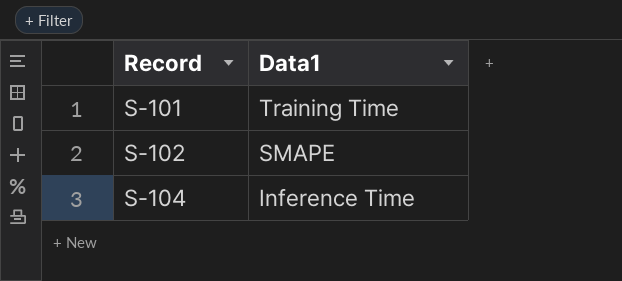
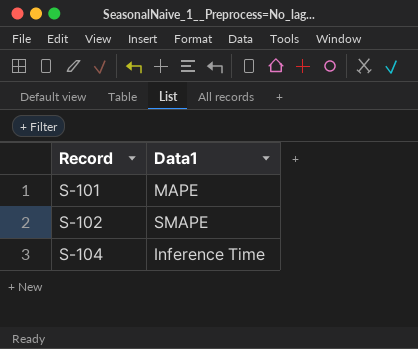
S-101 | Data1: Training Time -> MAPE

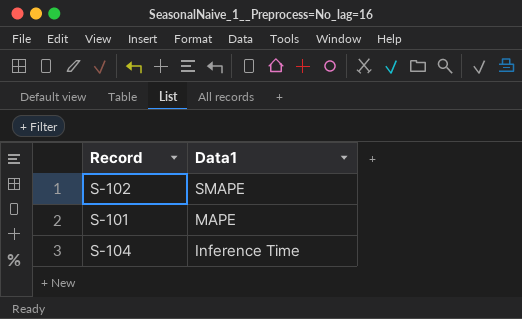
row order: Record ascending -> Data1 descending

